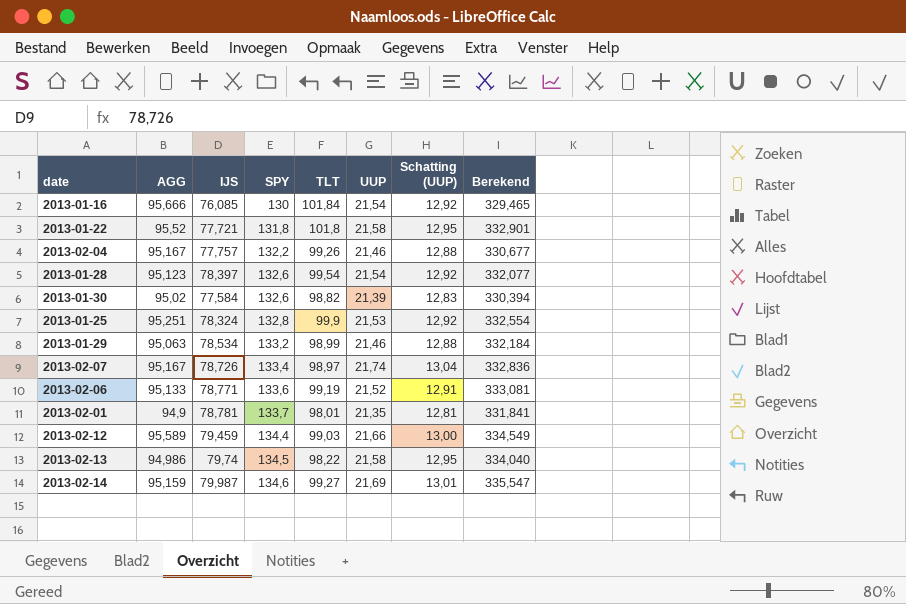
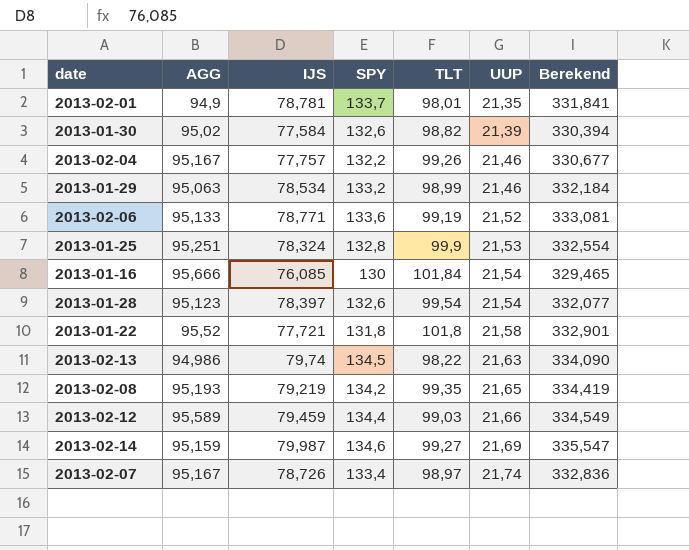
row order: SPY ascending -> UUP ascending
column Schatting (UUP) | formula: [UUP] * 0,6 -> none
2013-02-13 | UUP: 21,58 -> 21,63
2013-02-13 | Berekend: 334,040 -> 334,090
row 2013-02-08: none -> 95,193 | 79,219 | 134,2 | 99,35 | 21,65 | 334,419

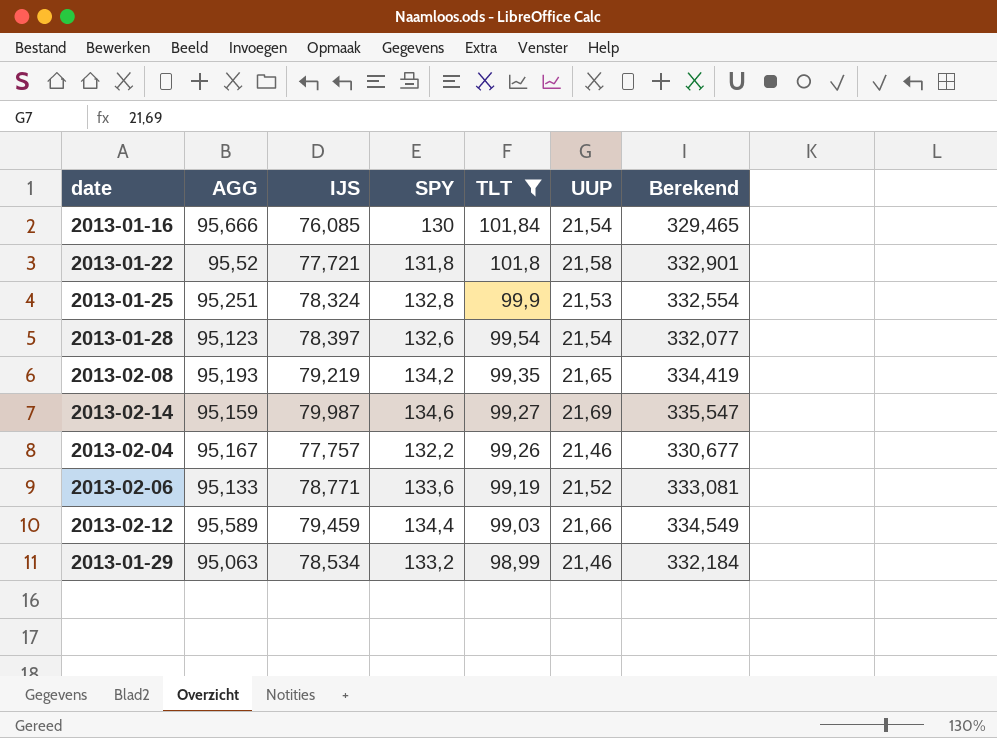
filter: none -> TLT >= 98,99
row order: UUP ascending -> TLT descending

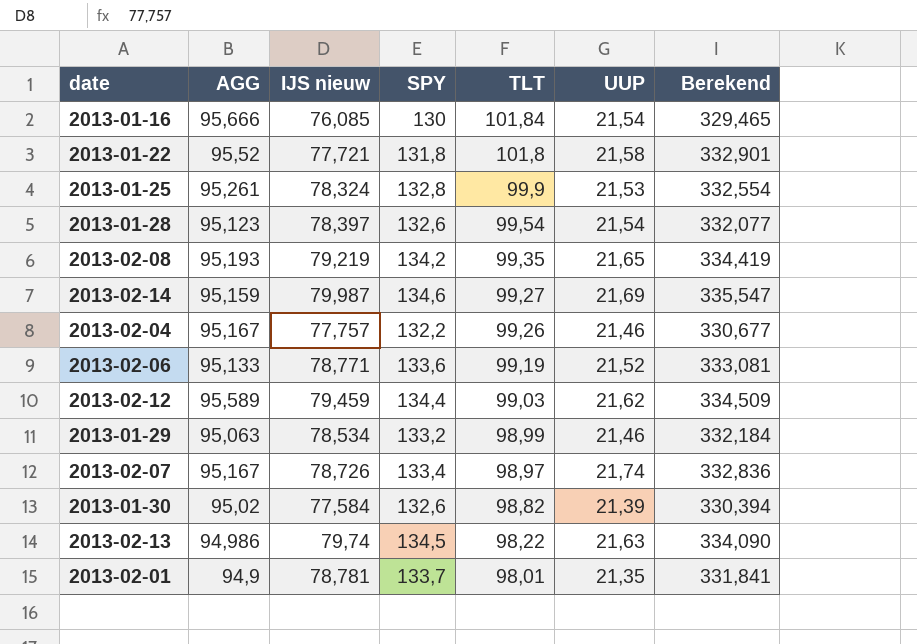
filter: TLT >= 98,99 -> none
column name: IJS -> IJS nieuw
2013-01-25 | AGG: 95,251 -> 95,261
2013-02-12 | UUP: 21,66 -> 21,62
2013-02-12 | Berekend: 334,549 -> 334,509

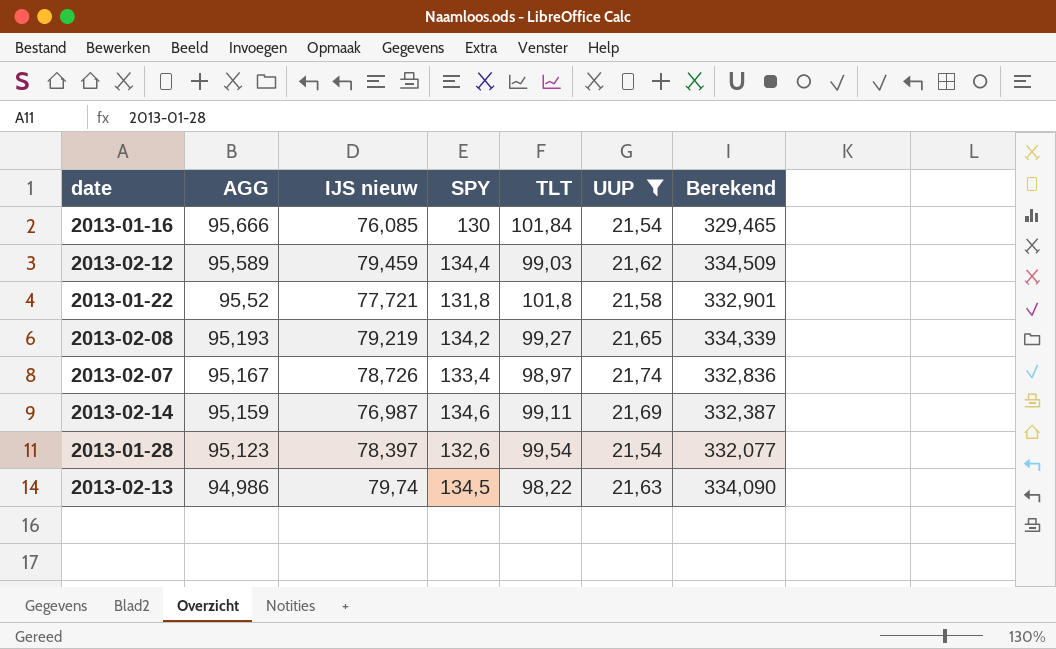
filter: none -> UUP >= 21,54
row order: TLT descending -> AGG descending
2013-02-08 | TLT: 99,35 -> 99,27
2013-02-08 | Berekend: 334,419 -> 334,339
2013-02-14 | IJS nieuw: 79,987 -> 76,987
2013-02-14 | TLT: 99,27 -> 99,11
2013-02-14 | Berekend: 335,547 -> 332,387

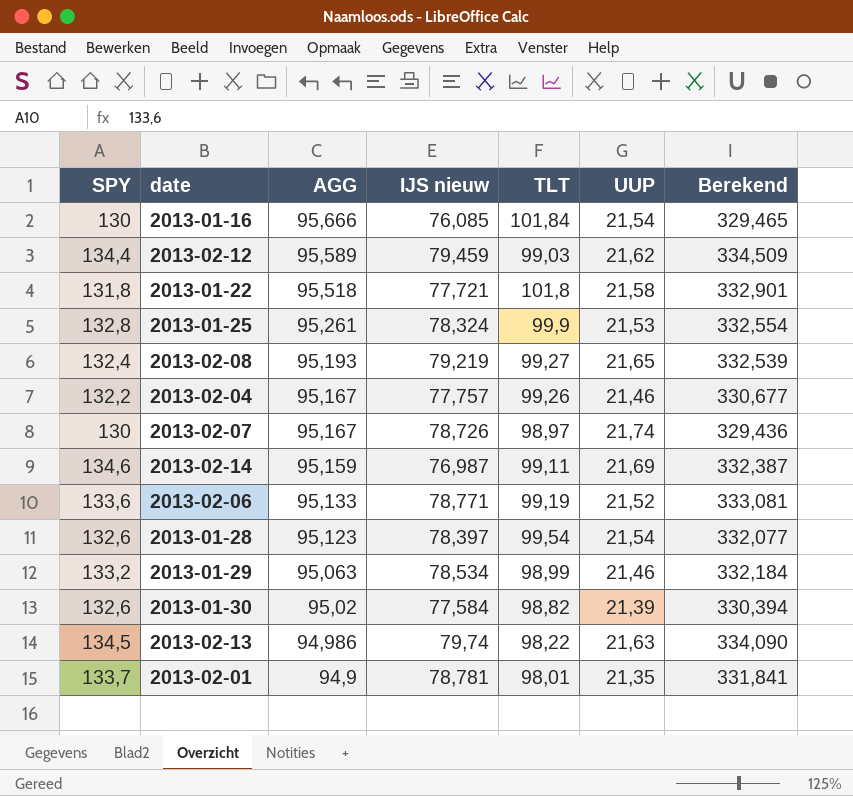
filter: UUP >= 21,54 -> none
column SPY | position: 4 -> 1
2013-01-22 | AGG: 95,52 -> 95,518
2013-02-08 | SPY: 134,2 -> 132,4
2013-02-08 | Berekend: 334,339 -> 332,539
2013-02-07 | SPY: 133,4 -> 130
2013-02-07 | Berekend: 332,836 -> 329,436

